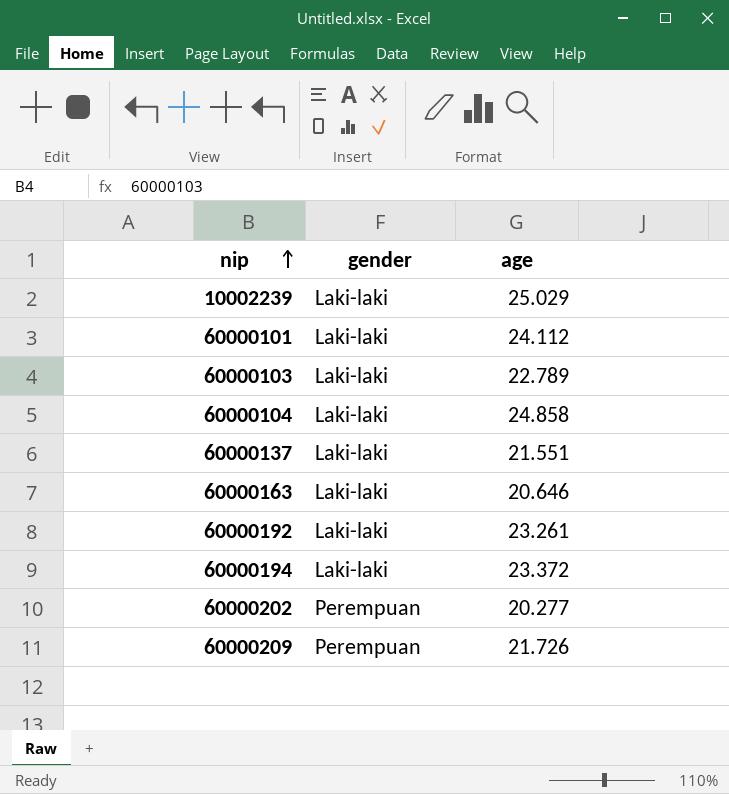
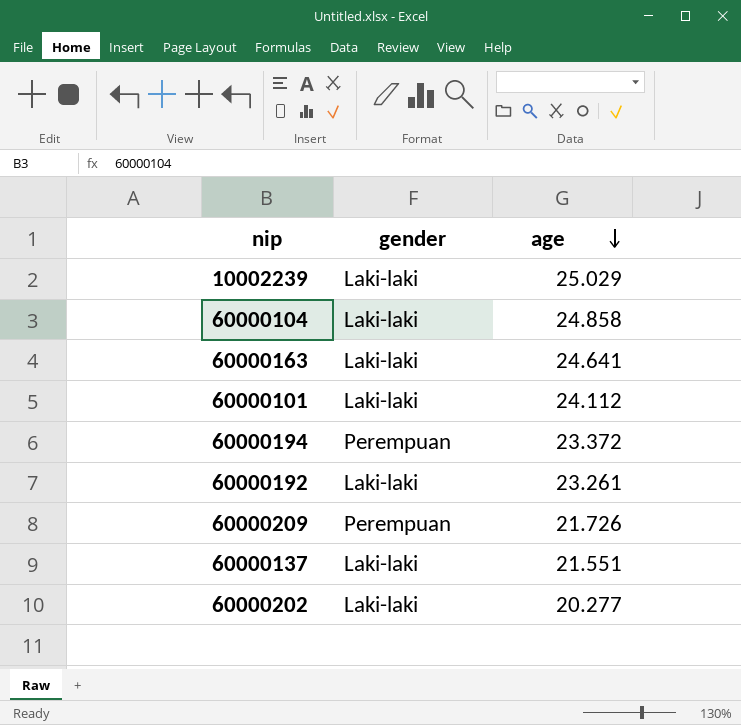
row order: nip ascending -> age descending
row 60000103: Laki-laki | 22.789 -> none
60000163 | age: 20.646 -> 24.641
60000194 | gender: Laki-laki -> Perempuan
60000202 | gender: Perempuan -> Laki-laki

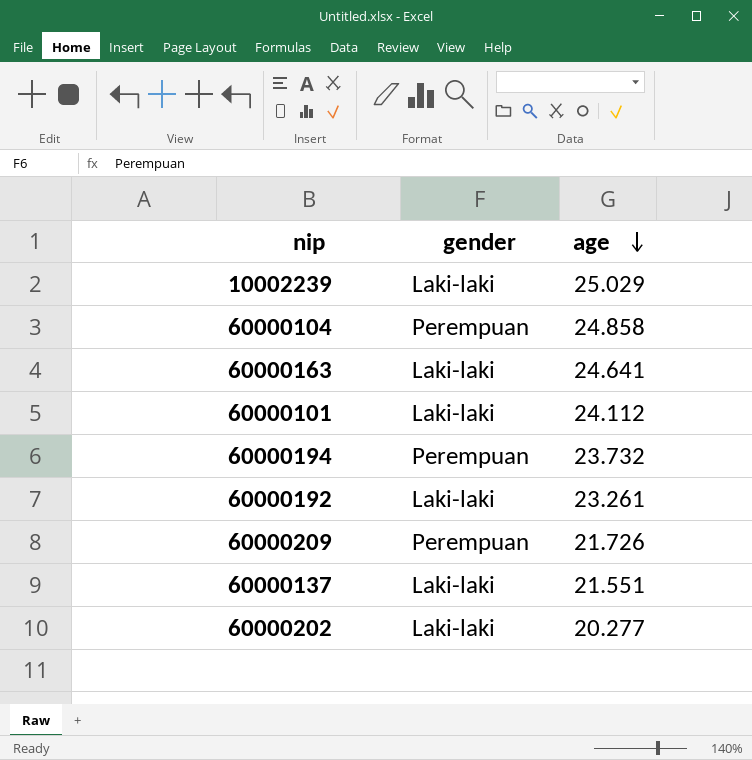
60000104 | gender: Laki-laki -> Perempuan
60000194 | age: 23.372 -> 23.732

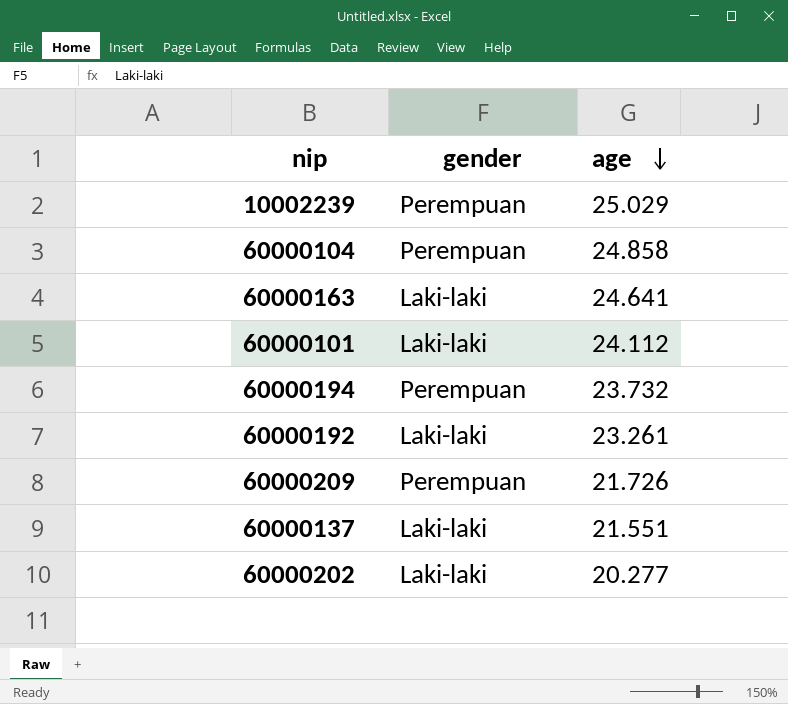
10002239 | gender: Laki-laki -> Perempuan

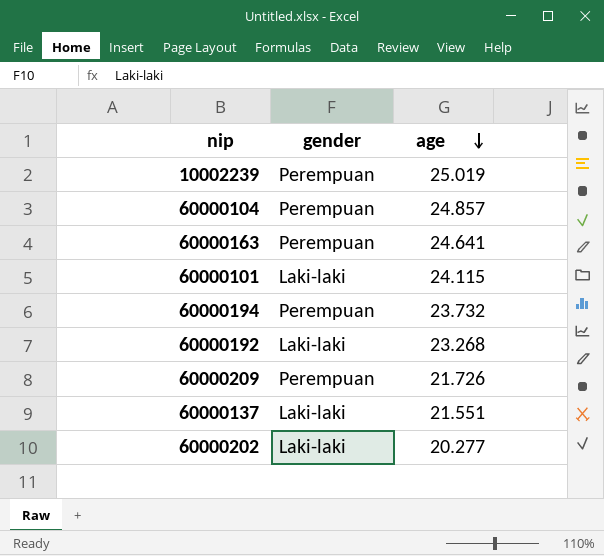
10002239 | age: 25.029 -> 25.019
60000104 | age: 24.858 -> 24.857
60000163 | gender: Laki-laki -> Perempuan
60000101 | age: 24.112 -> 24.115
60000192 | age: 23.261 -> 23.268

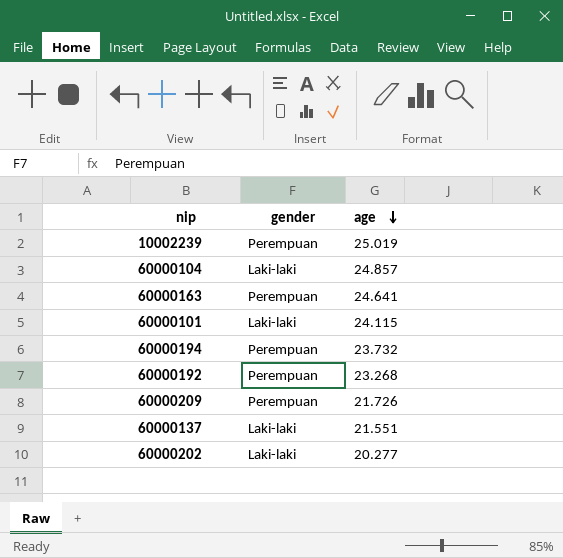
60000104 | gender: Perempuan -> Laki-laki
60000192 | gender: Laki-laki -> Perempuan

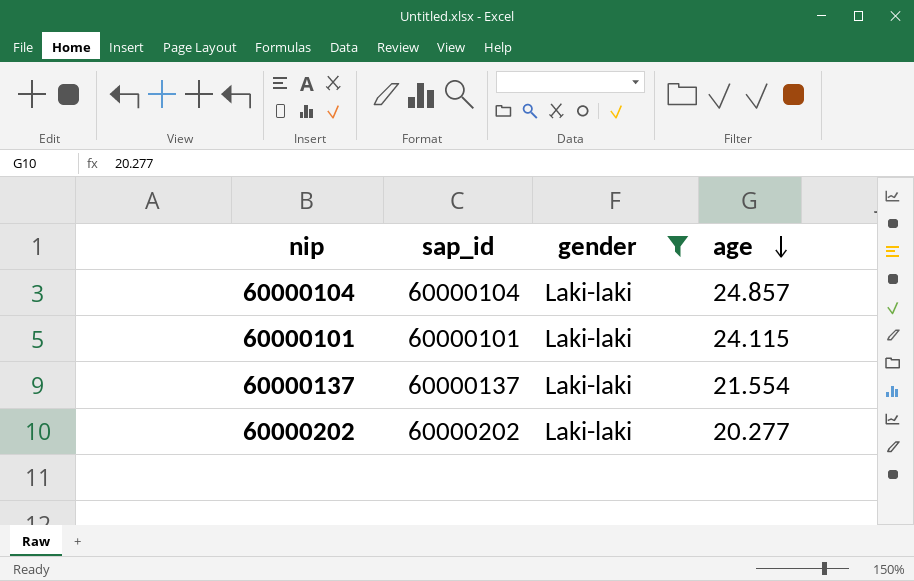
filter: none -> gender = Laki-laki
column sap_id | position: none -> 2
60000137 | age: 21.551 -> 21.554

